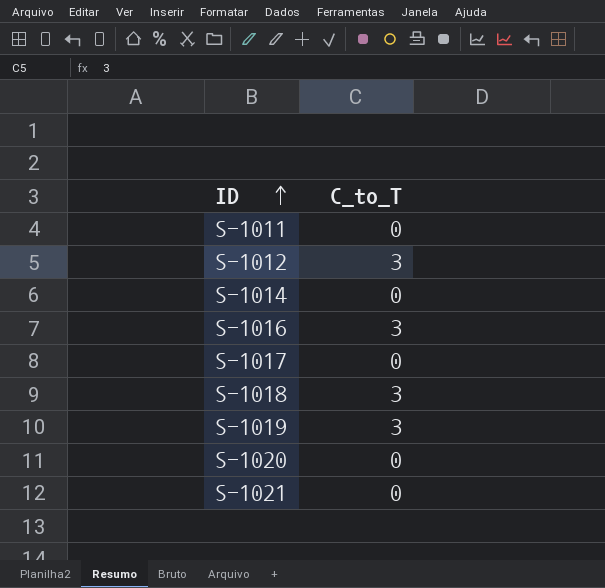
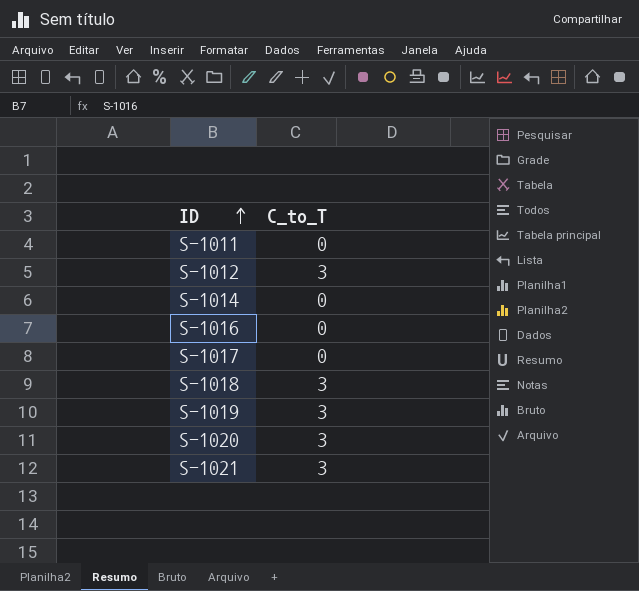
S-1016 | C_to_T: 3 -> 0
S-1020 | C_to_T: 0 -> 3
S-1021 | C_to_T: 0 -> 3

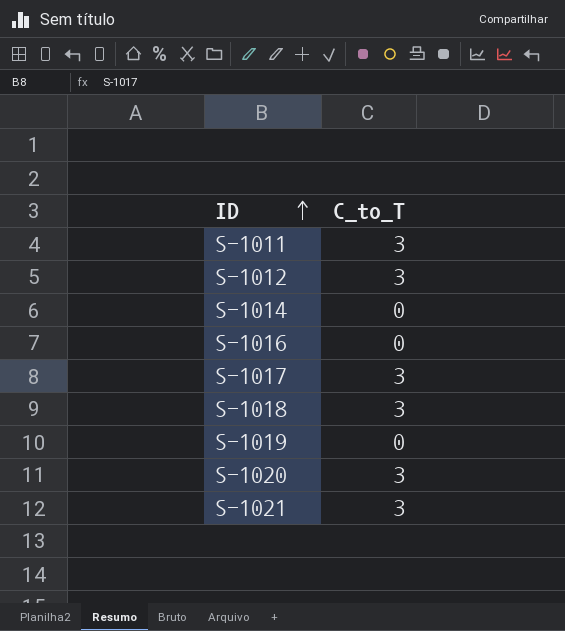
S-1011 | C_to_T: 0 -> 3
S-1017 | C_to_T: 0 -> 3
S-1019 | C_to_T: 3 -> 0

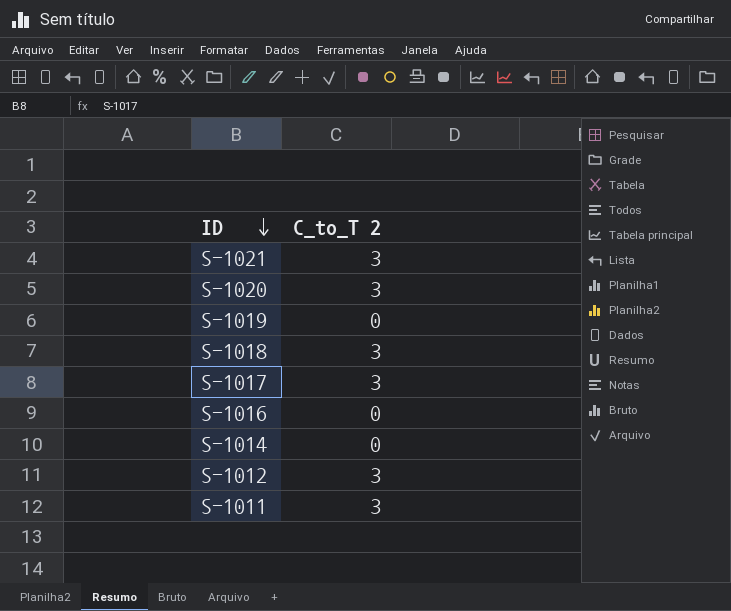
row order: ID ascending -> ID descending
column name: C_to_T -> C_to_T 2

